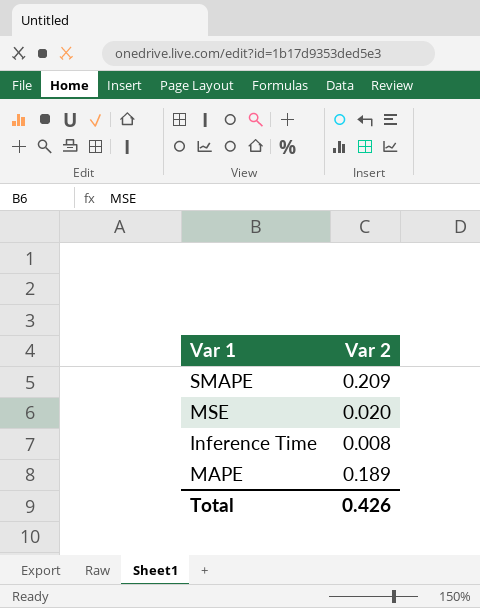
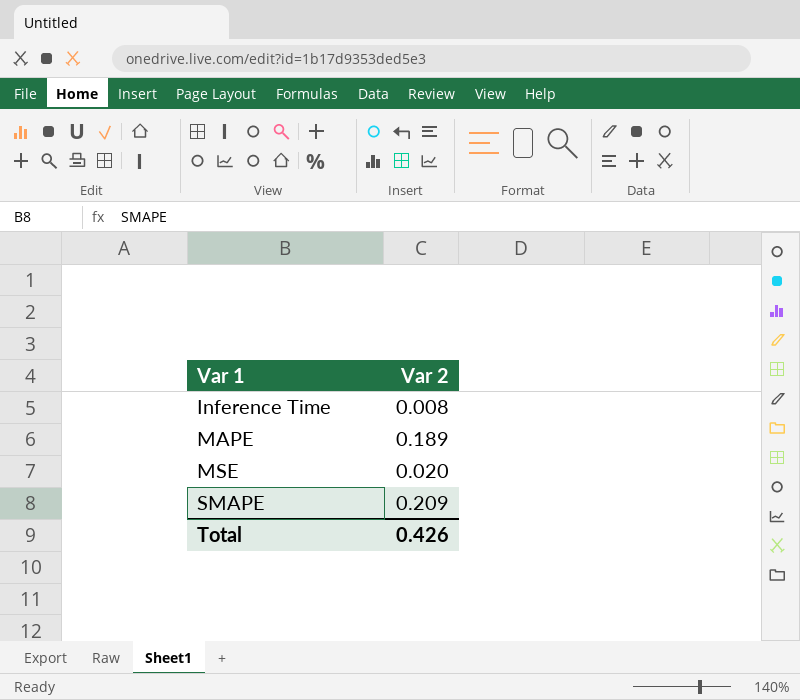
row order: none -> Var 1 ascending

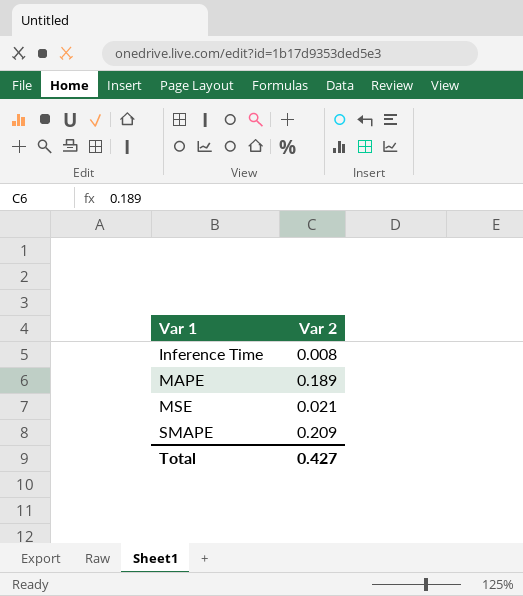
MSE | Var 2: 0.020 -> 0.021
Total | Var 2: 0.426 -> 0.427

